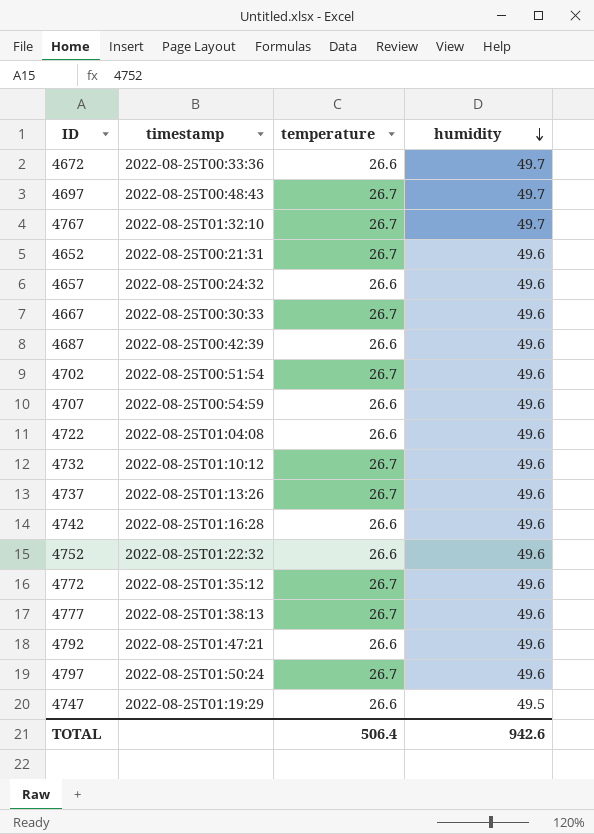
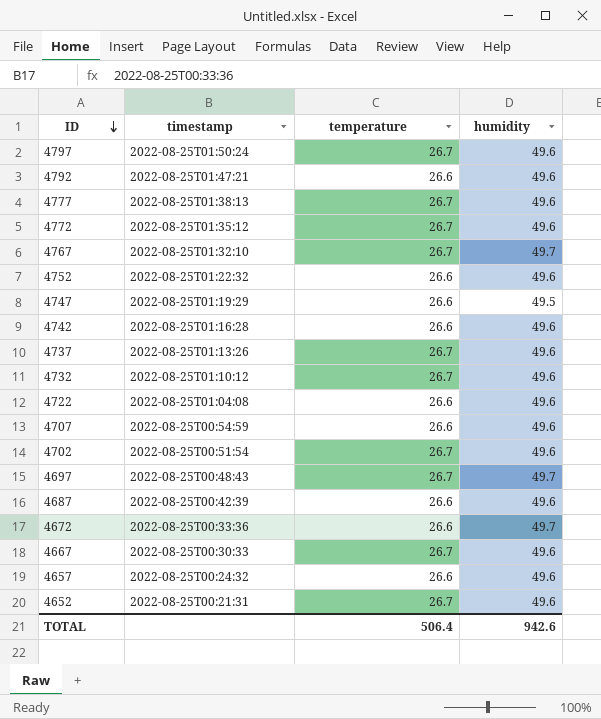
row order: humidity descending -> ID descending

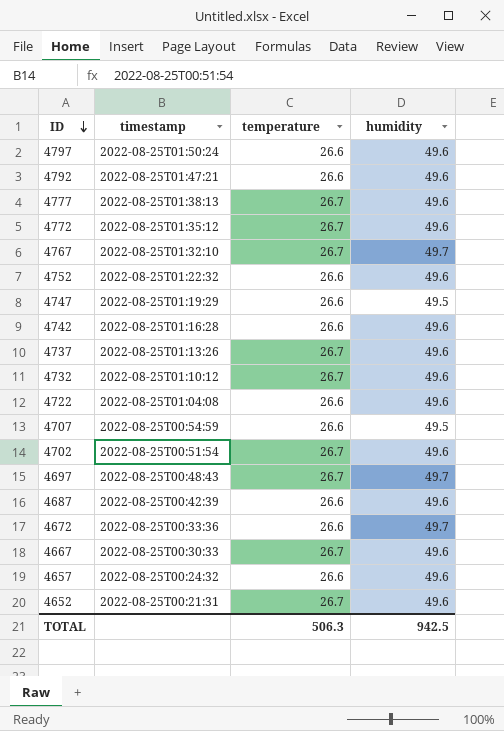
4797 | temperature: 26.7 -> 26.6
4707 | humidity: 49.6 -> 49.5
TOTAL | temperature: 506.4 -> 506.3
TOTAL | humidity: 942.6 -> 942.5

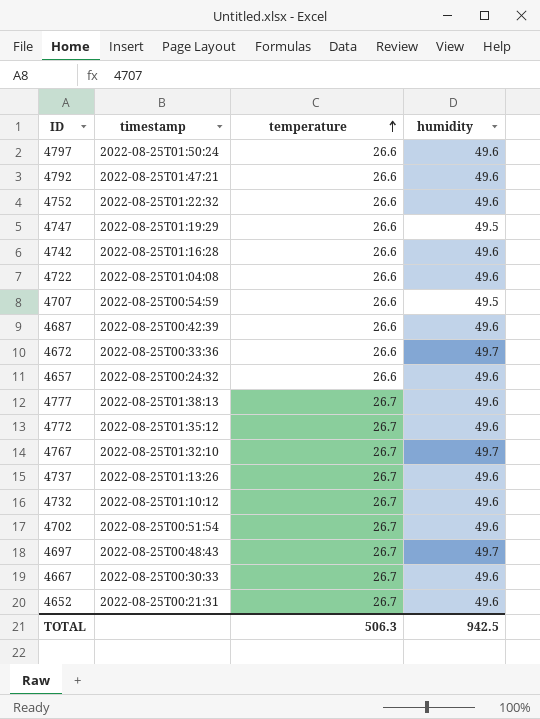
row order: ID descending -> temperature ascending

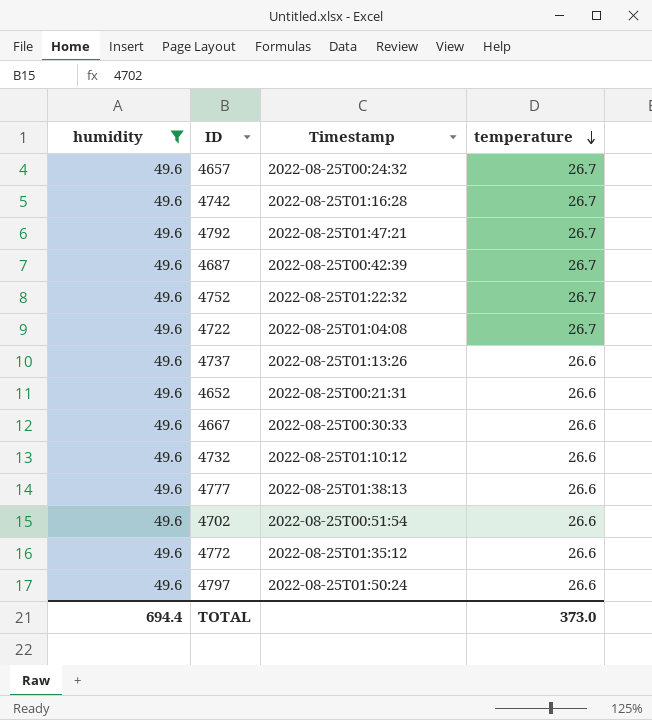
filter: none -> humidity = 49.6
row order: temperature ascending -> temperature descending
column humidity | position: 4 -> 1
column name: timestamp -> Timestamp
4657 | temperature: 26.6 -> 26.7
4742 | temperature: 26.6 -> 26.7
4792 | temperature: 26.6 -> 26.7
4687 | temperature: 26.6 -> 26.7
4752 | temperature: 26.6 -> 26.7
4722 | temperature: 26.6 -> 26.7
4737 | temperature: 26.7 -> 26.6
4652 | temperature: 26.7 -> 26.6
4667 | temperature: 26.7 -> 26.6
4732 | temperature: 26.7 -> 26.6
4777 | temperature: 26.7 -> 26.6
4702 | temperature: 26.7 -> 26.6
4772 | temperature: 26.7 -> 26.6
TOTAL | humidity: 942.5 -> 694.4
TOTAL | temperature: 506.3 -> 373.0

